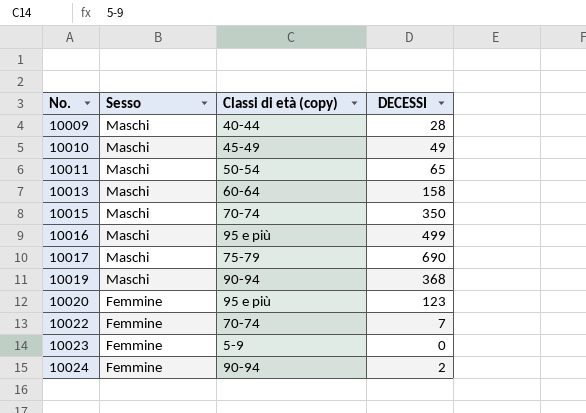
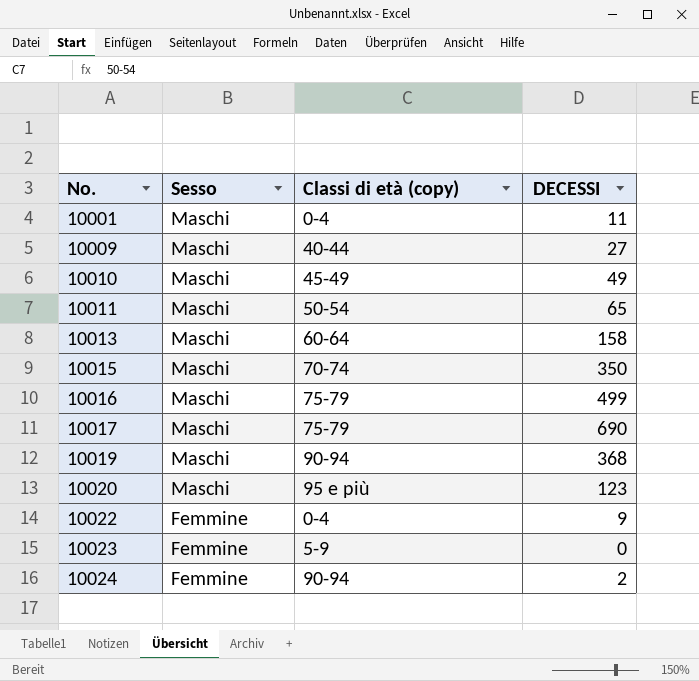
row 10001: none -> Maschi | 0-4 | 11
10009 | DECESSI: 28 -> 27
10016 | Classi di età (copy): 95 e più -> 75-79
10020 | Sesso: Femmine -> Maschi
10022 | Classi di età (copy): 70-74 -> 0-4
10022 | DECESSI: 7 -> 9

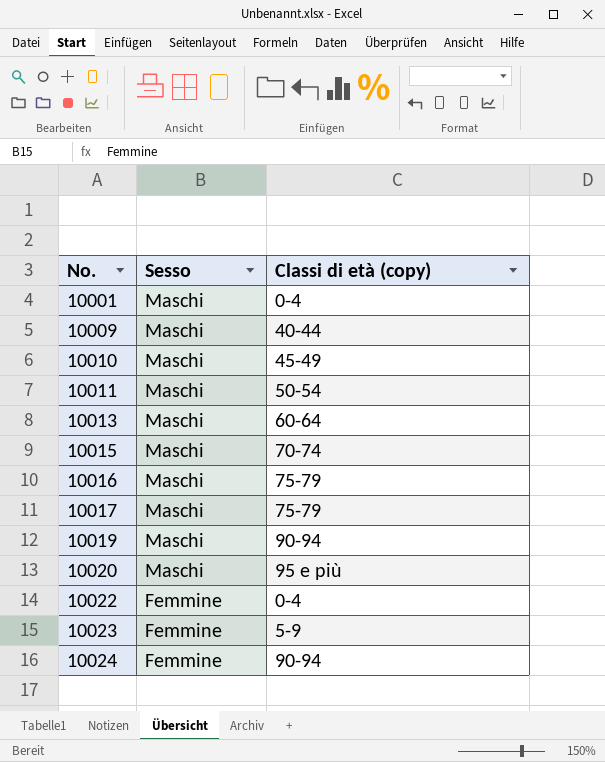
column DECESSI | position: 4 -> none

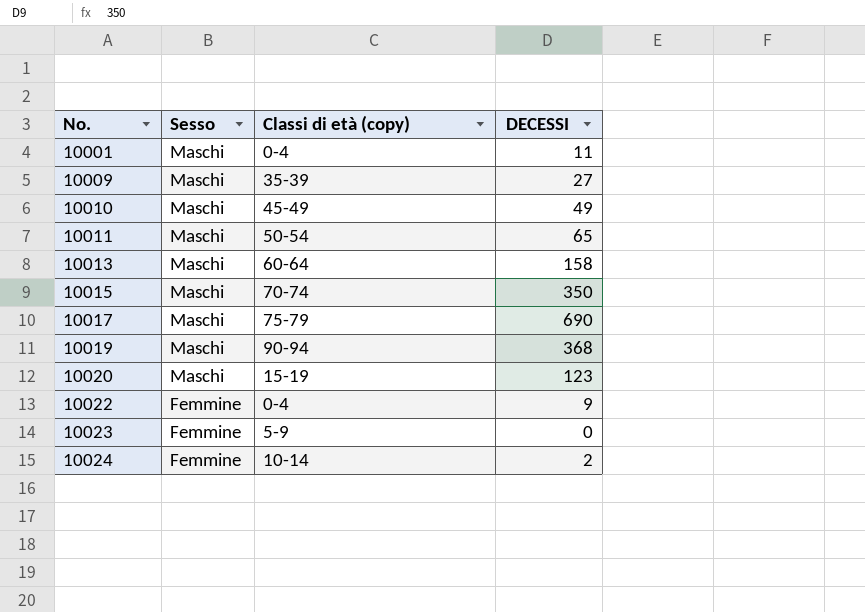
column DECESSI | position: none -> 4
row 10016: Maschi | 75-79 -> none
10009 | Classi di età (copy): 40-44 -> 35-39
10020 | Classi di età (copy): 95 e più -> 15-19
10024 | Classi di età (copy): 90-94 -> 10-14

